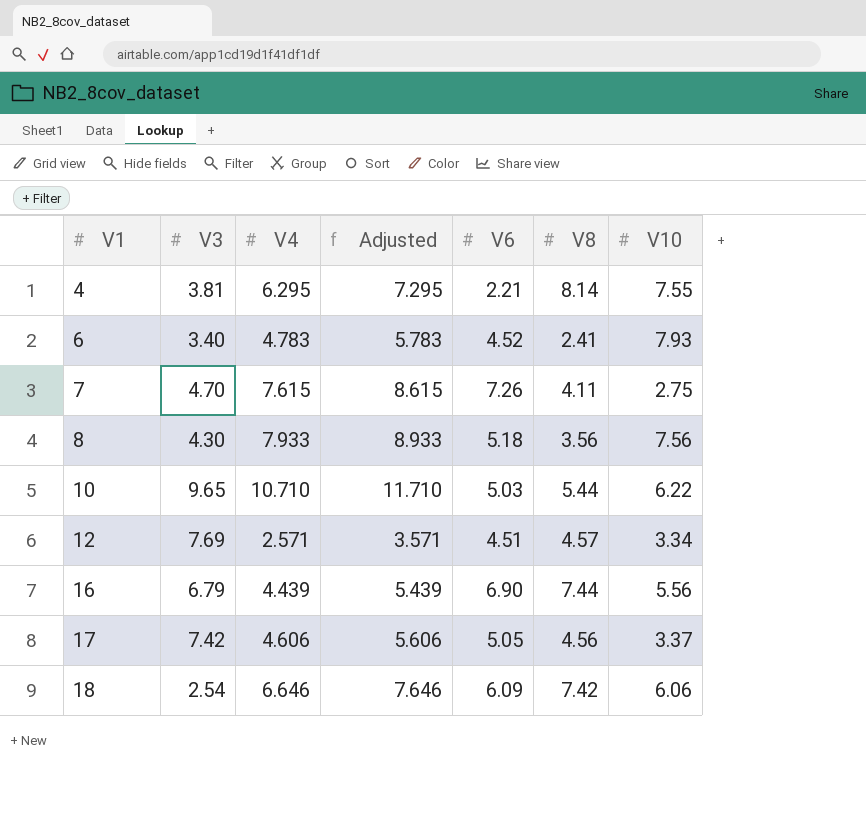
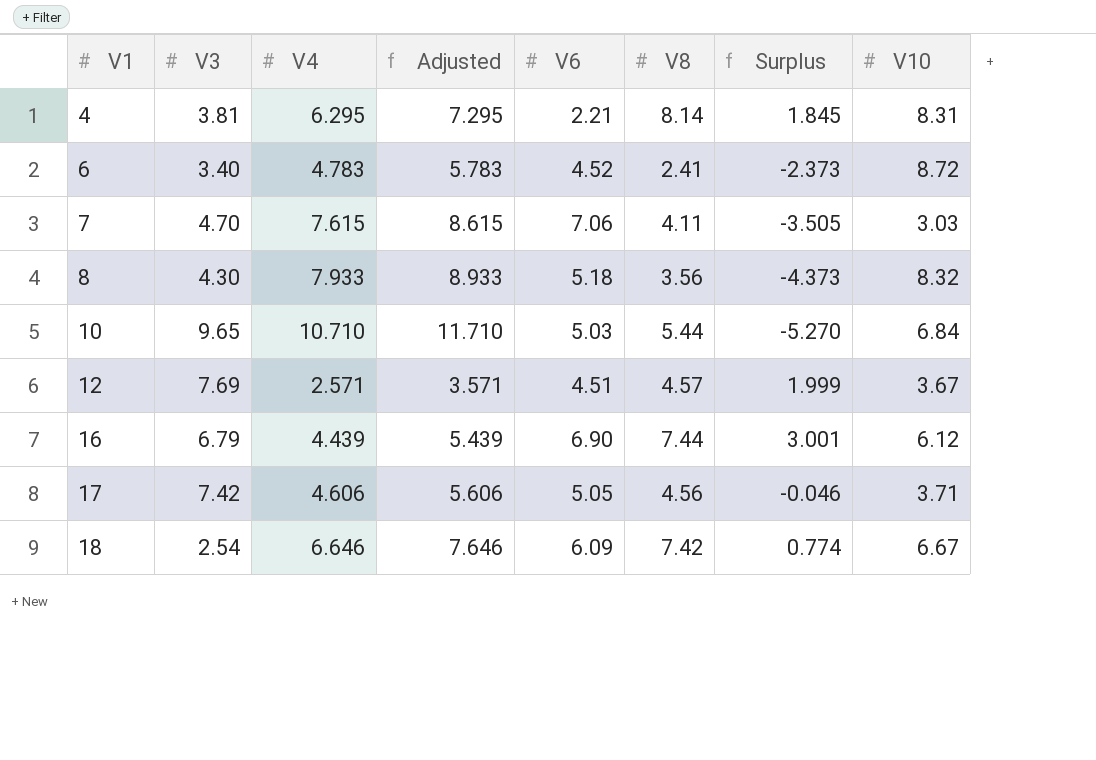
column Surplus | formula: none -> [V8] - [V4]
4 | V10: 7.55 -> 8.31
6 | V10: 7.93 -> 8.72
7 | V6: 7.26 -> 7.06
7 | V10: 2.75 -> 3.03
8 | V10: 7.56 -> 8.32
10 | V10: 6.22 -> 6.84
12 | V10: 3.34 -> 3.67
16 | V10: 5.56 -> 6.12
17 | V10: 3.37 -> 3.71
18 | V10: 6.06 -> 6.67

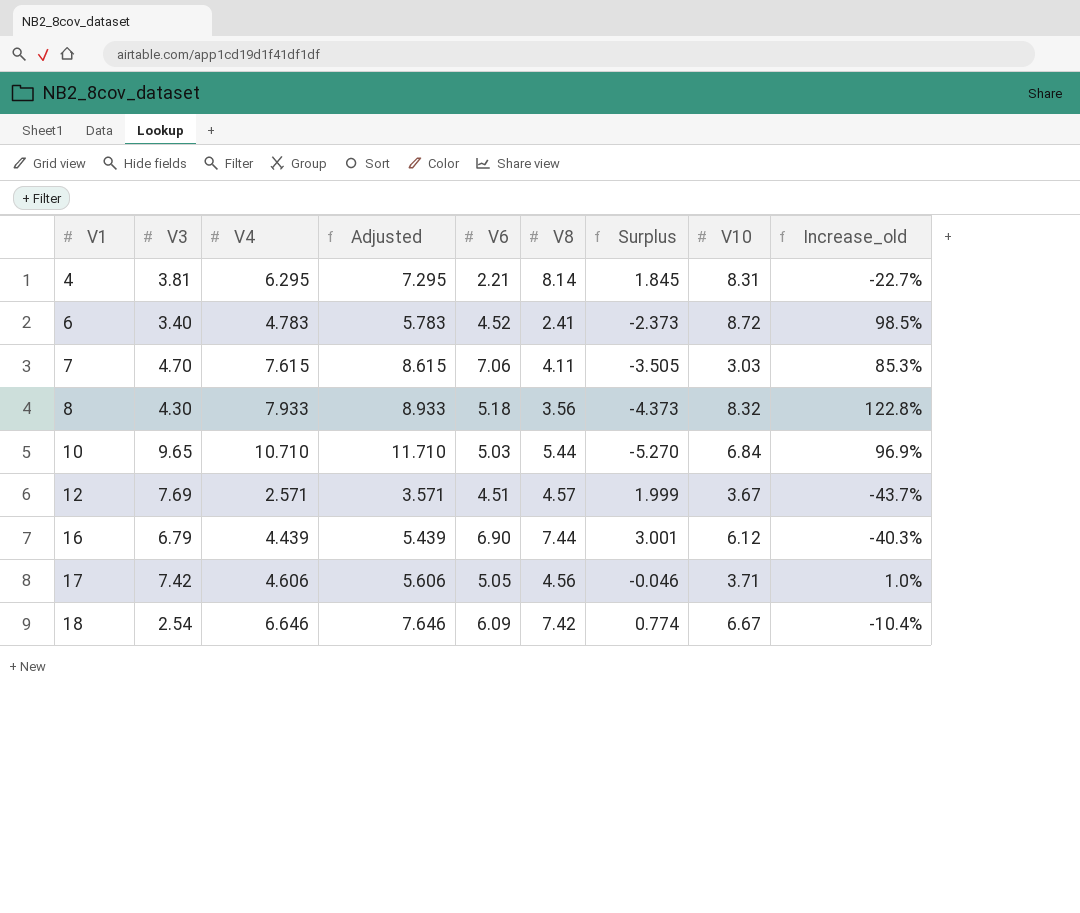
column Increase_old | formula: none -> ([V4] - [V8]) / [V8]

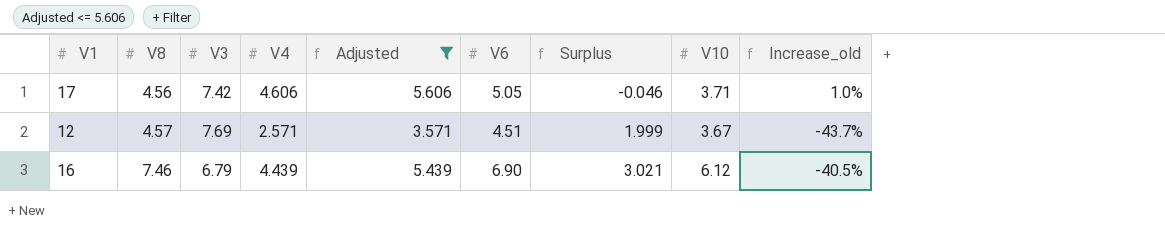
filter: none -> Adjusted <= 5.606
row order: V1 ascending -> V8 ascending
column V8 | position: 6 -> 2
16 | V8: 7.44 -> 7.46
16 | Surplus: 3.001 -> 3.021
16 | Increase_old: -40.3% -> -40.5%

